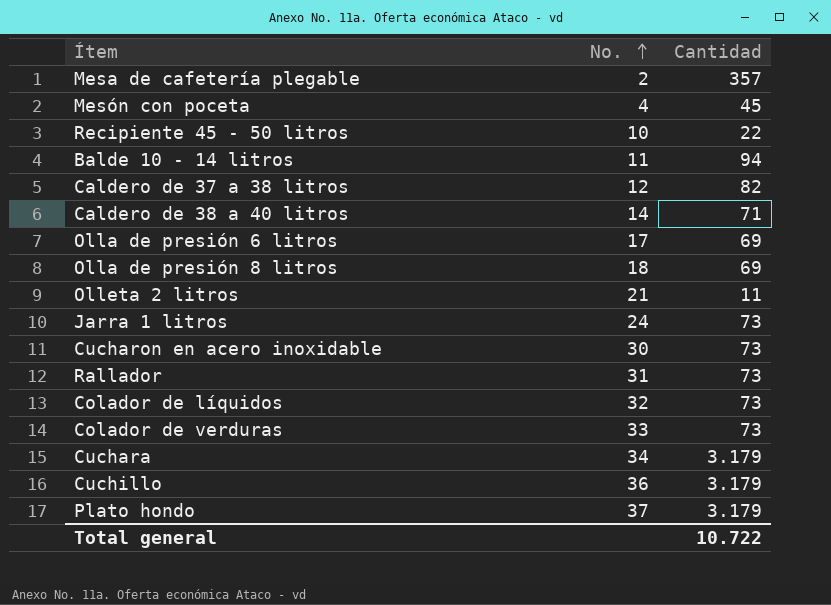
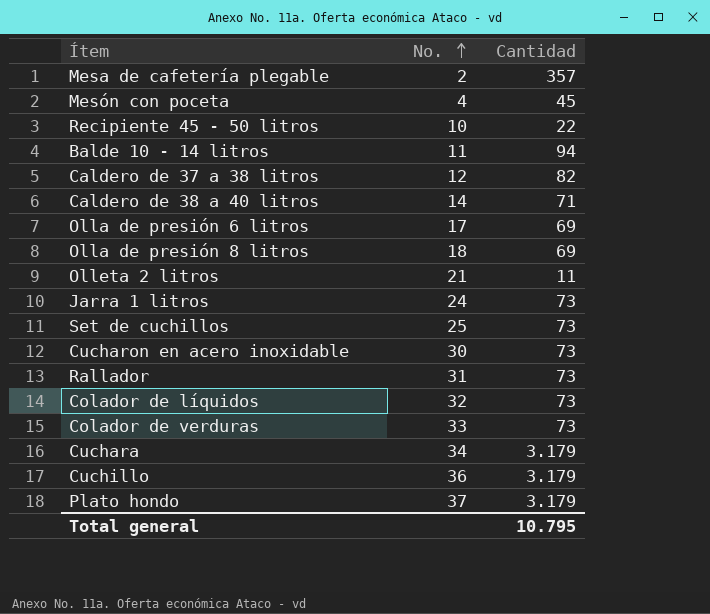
row Set de cuchillos: none -> 25 | 73
Total general | Cantidad: 10.722 -> 10.795

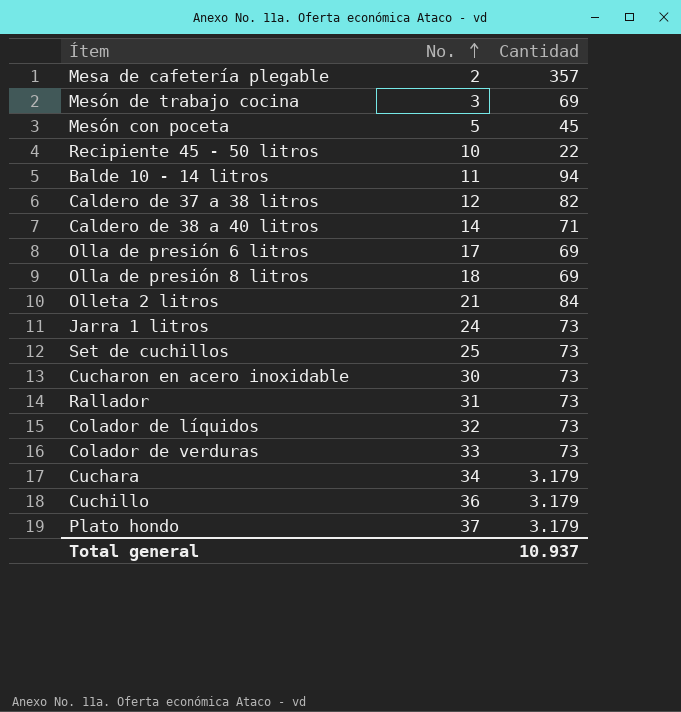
row Mesón de trabajo cocina: none -> 3 | 69
Mesón con poceta | No.: 4 -> 5
Olleta 2 litros | Cantidad: 11 -> 84
Total general | Cantidad: 10.795 -> 10.937

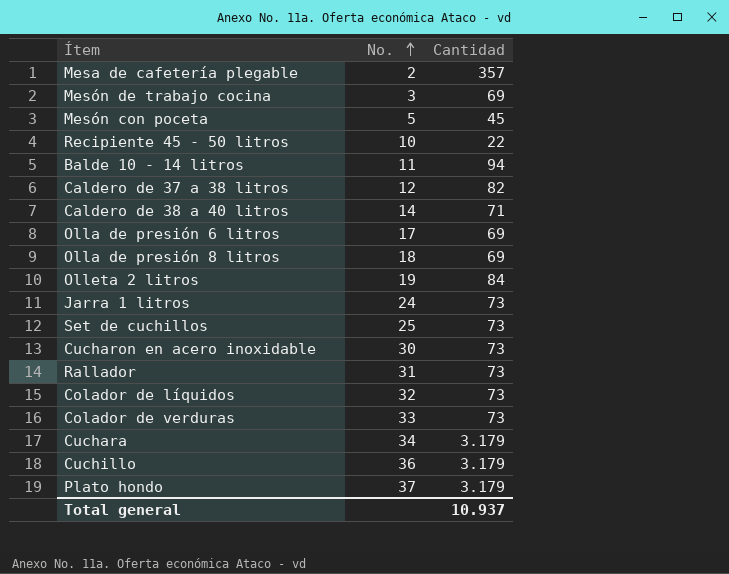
Olleta 2 litros | No.: 21 -> 19

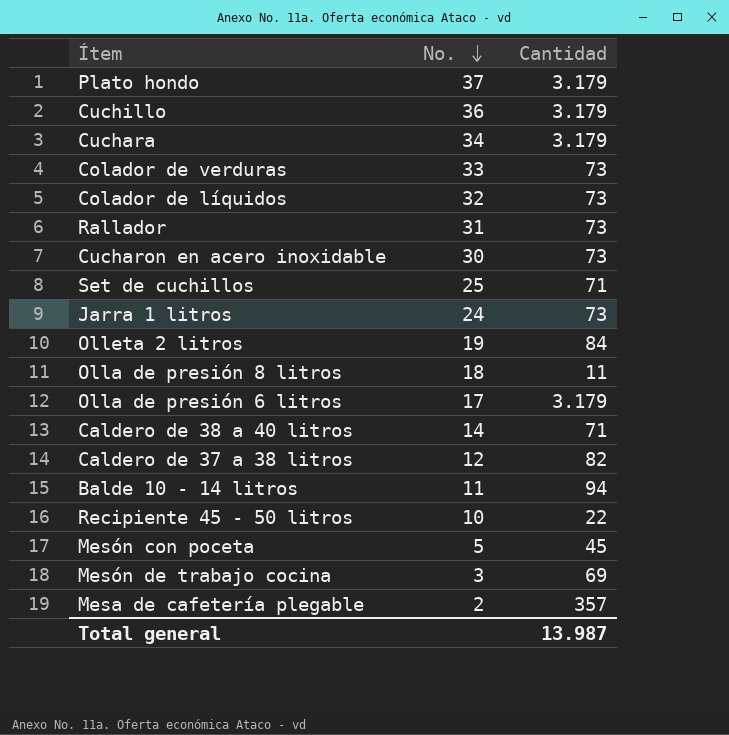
row order: No. ascending -> No. descending
Set de cuchillos | Cantidad: 73 -> 71
Olla de presión 8 litros | Cantidad: 69 -> 11
Olla de presión 6 litros | Cantidad: 69 -> 3.179
Total general | Cantidad: 10.937 -> 13.987

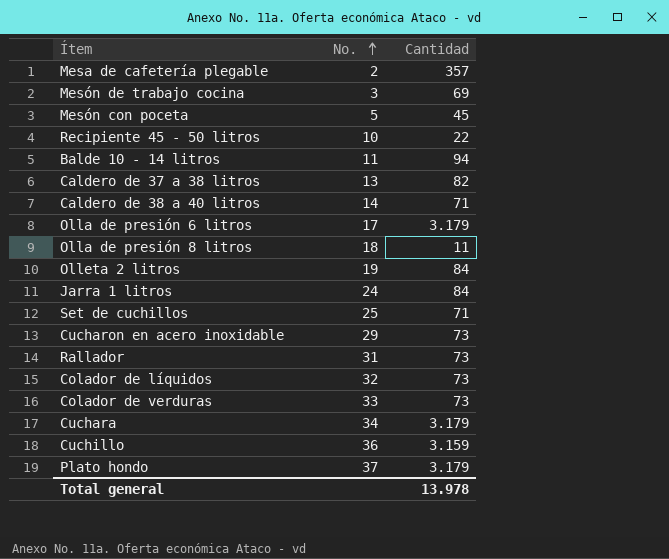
row order: No. descending -> No. ascending
Caldero de 37 a 38 litros | No.: 12 -> 13
Jarra 1 litros | Cantidad: 73 -> 84
Cucharon en acero inoxidable | No.: 30 -> 29
Cuchillo | Cantidad: 3.179 -> 3.159
Total general | Cantidad: 13.987 -> 13.978

